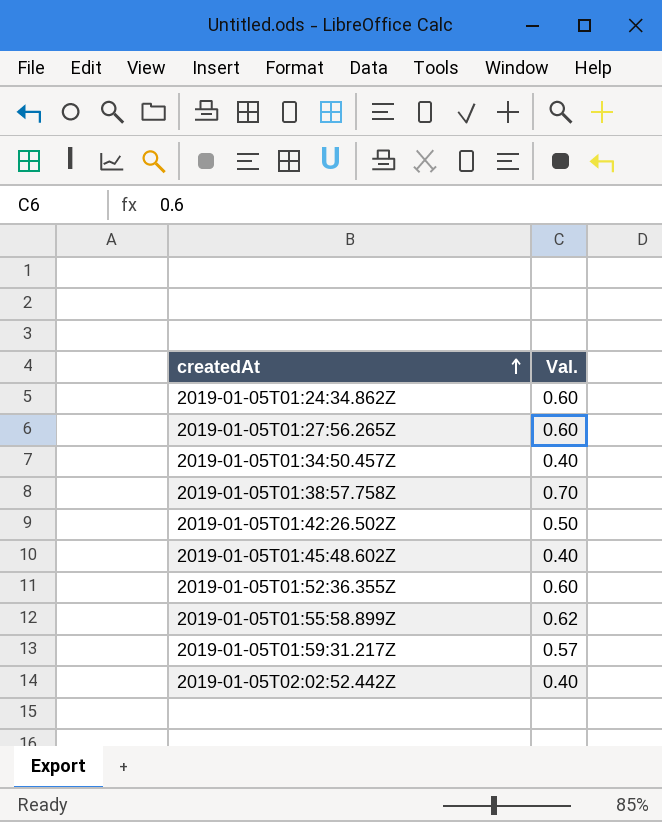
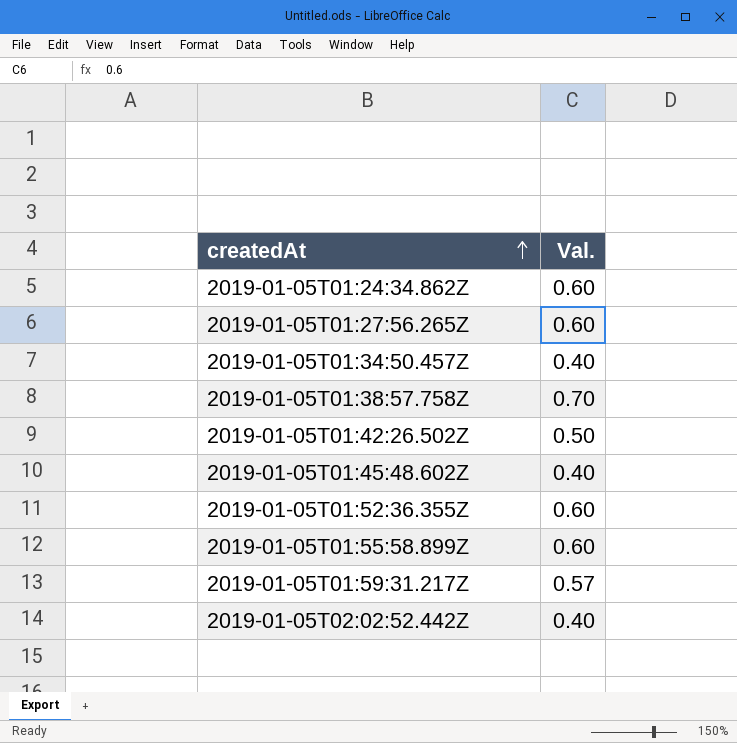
2019-01-05T01:55:58.899Z | Val.: 0.62 -> 0.60

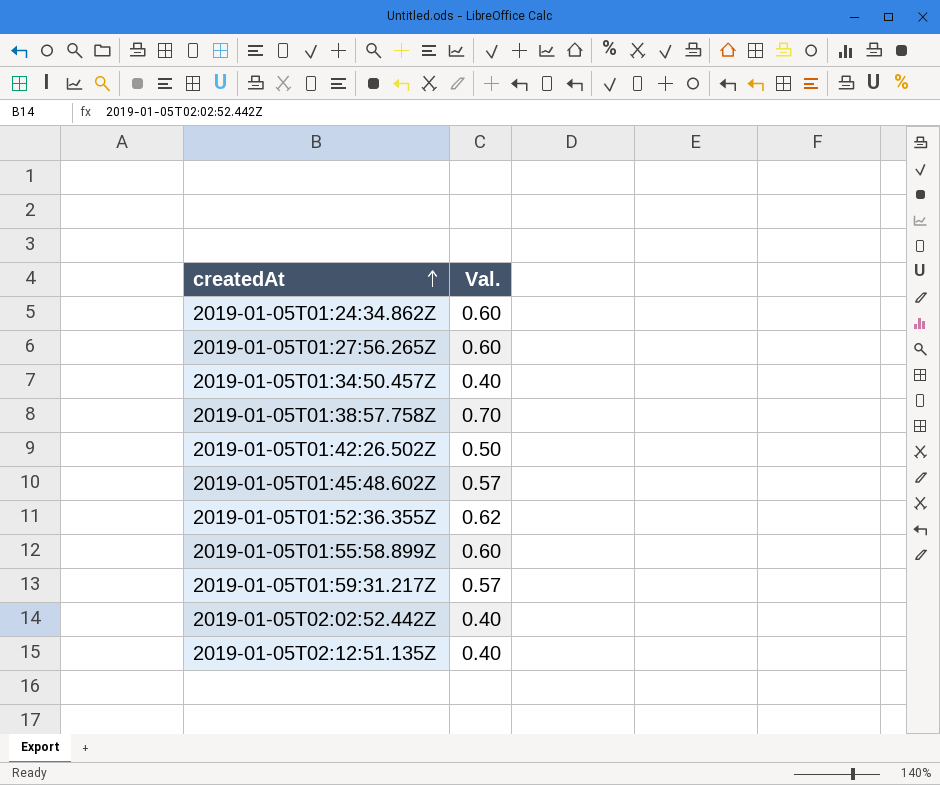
2019-01-05T01:45:48.602Z | Val.: 0.40 -> 0.57
2019-01-05T01:52:36.355Z | Val.: 0.60 -> 0.62
row 2019-01-05T02:12:51.135Z: none -> 0.40

